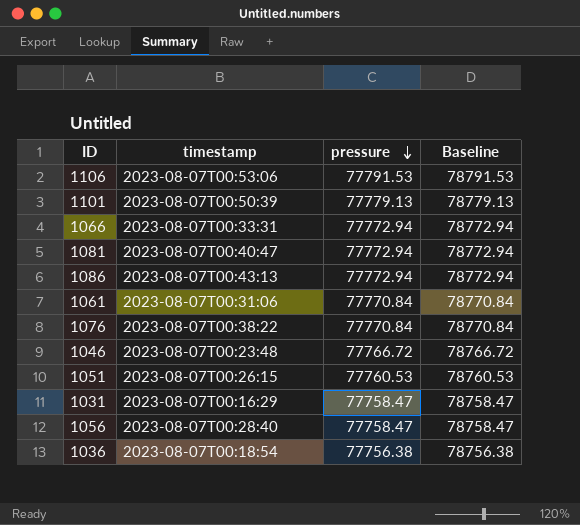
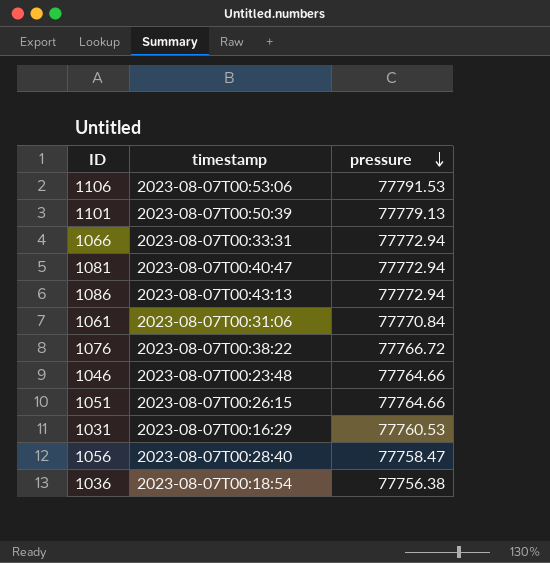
column Baseline | formula: [pressure] + 1000 -> none
1076 | pressure: 77770.84 -> 77766.72
1046 | pressure: 77766.72 -> 77764.66
1051 | pressure: 77760.53 -> 77764.66
1031 | pressure: 77758.47 -> 77760.53

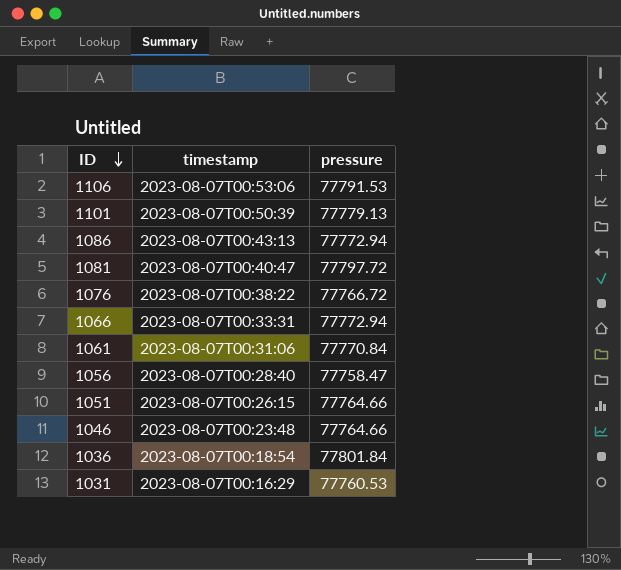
row order: pressure descending -> ID descending
1081 | pressure: 77772.94 -> 77797.72
1036 | pressure: 77756.38 -> 77801.84

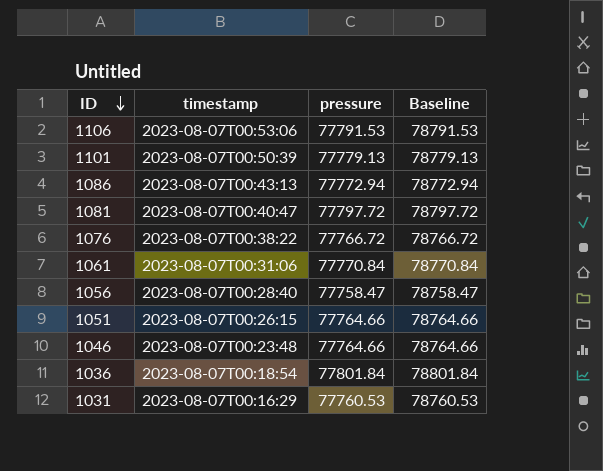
column Baseline | formula: none -> [pressure] + 1000
row 1066: 2023-08-07T00:33:31 | 77772.94 -> none

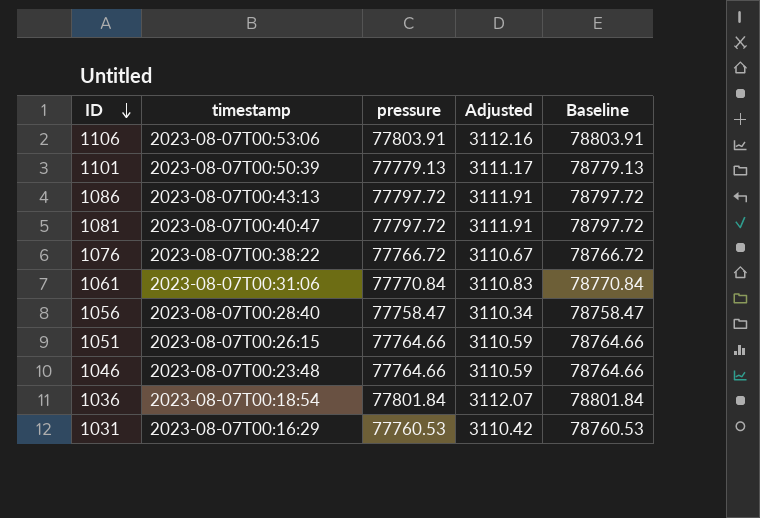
column Adjusted | formula: none -> [pressure] * 0.04
1106 | pressure: 77791.53 -> 77803.91
1106 | Baseline: 78791.53 -> 78803.91
1086 | pressure: 77772.94 -> 77797.72
1086 | Baseline: 78772.94 -> 78797.72

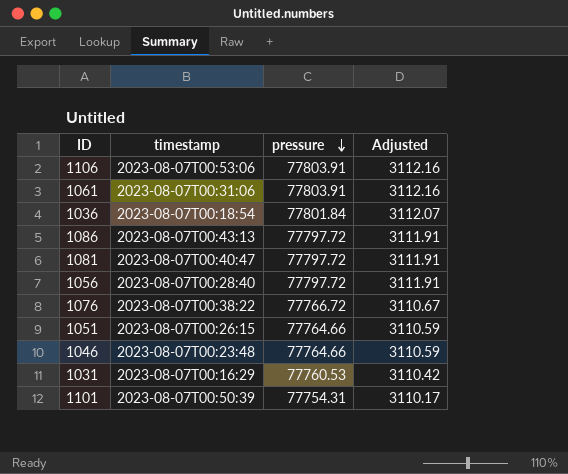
row order: ID descending -> pressure descending
column Baseline | formula: [pressure] + 1000 -> none
1061 | pressure: 77770.84 -> 77803.91
1061 | Adjusted: 3110.83 -> 3112.16
1056 | pressure: 77758.47 -> 77797.72
1056 | Adjusted: 3110.34 -> 3111.91
1101 | pressure: 77779.13 -> 77754.31
1101 | Adjusted: 3111.17 -> 3110.17

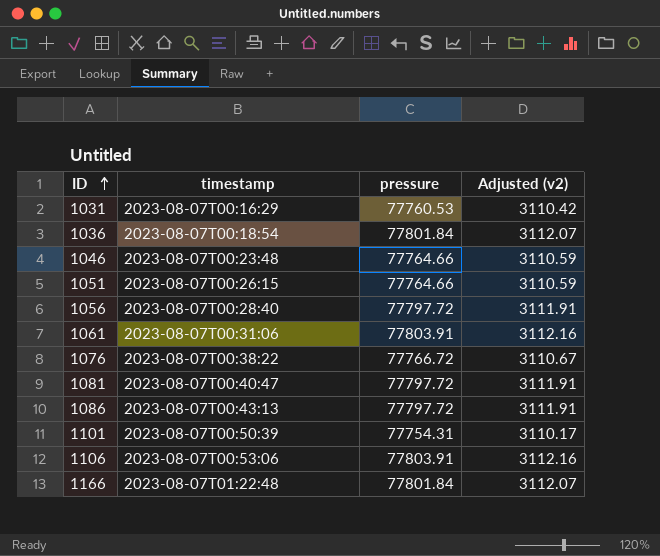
row order: pressure descending -> ID ascending
column name: Adjusted -> Adjusted (v2)
row 1166: none -> 2023-08-07T01:22:48 | 77801.84 | 3112.07

